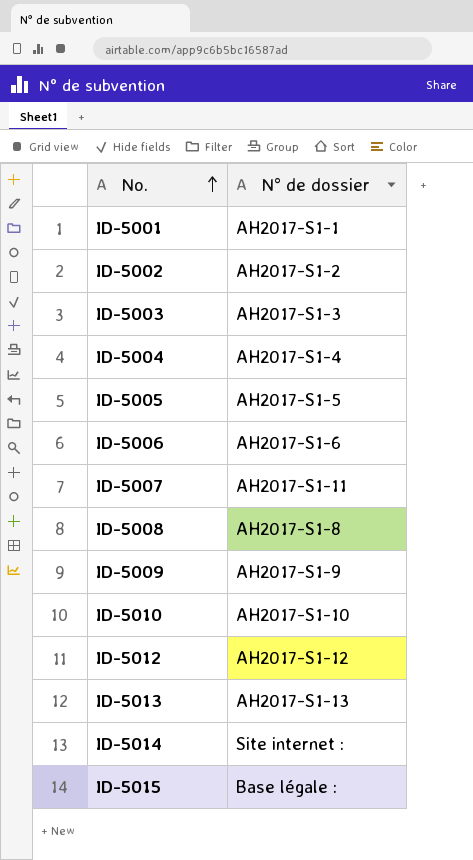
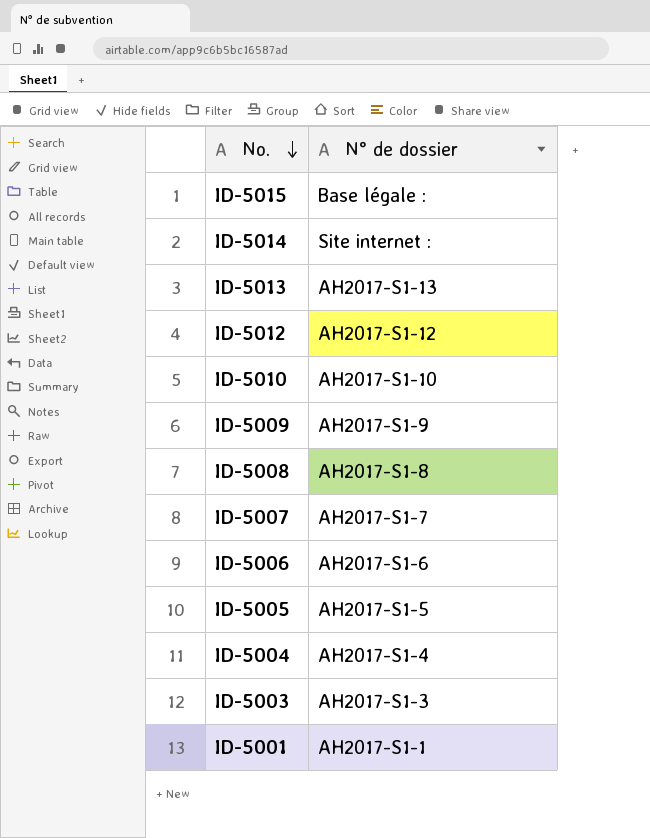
row order: No. ascending -> No. descending
row ID-5002: AH2017-S1-2 -> none
ID-5007 | N° de dossier: AH2017-S1-11 -> AH2017-S1-7

